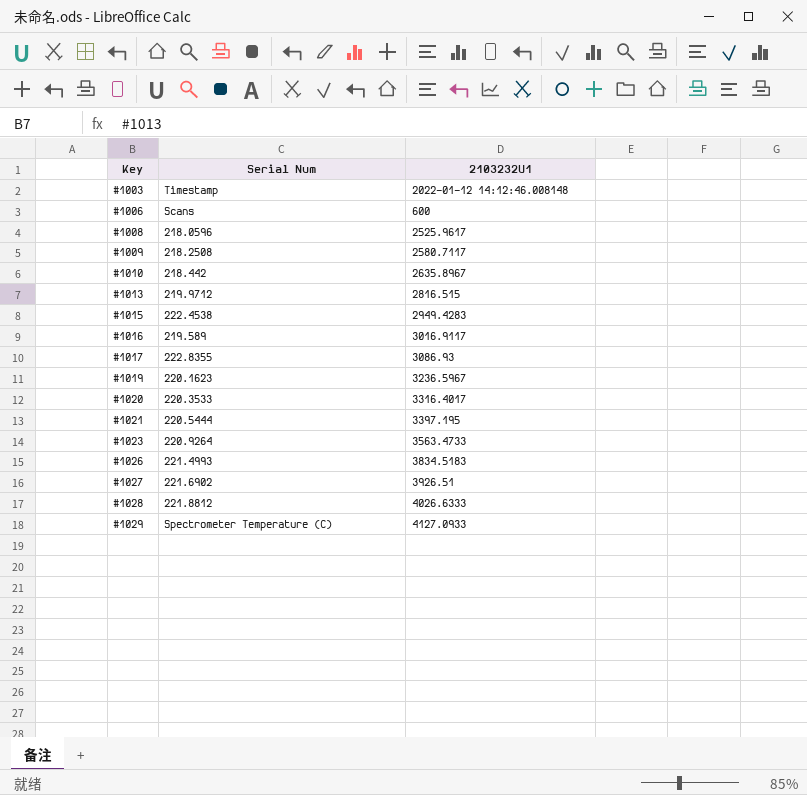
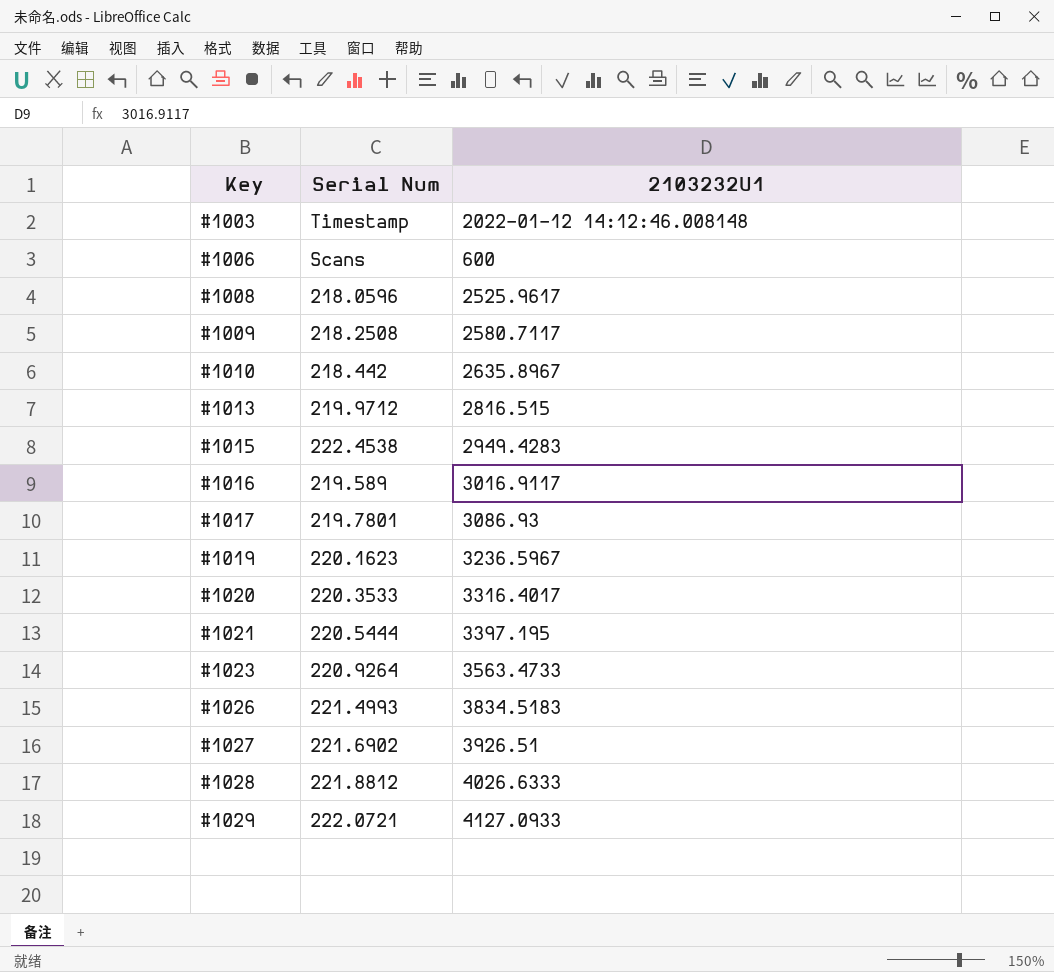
#1017 | Serial Num: 222.8355 -> 219.7801
#1029 | Serial Num: Spectrometer Temperature (C) -> 222.0721

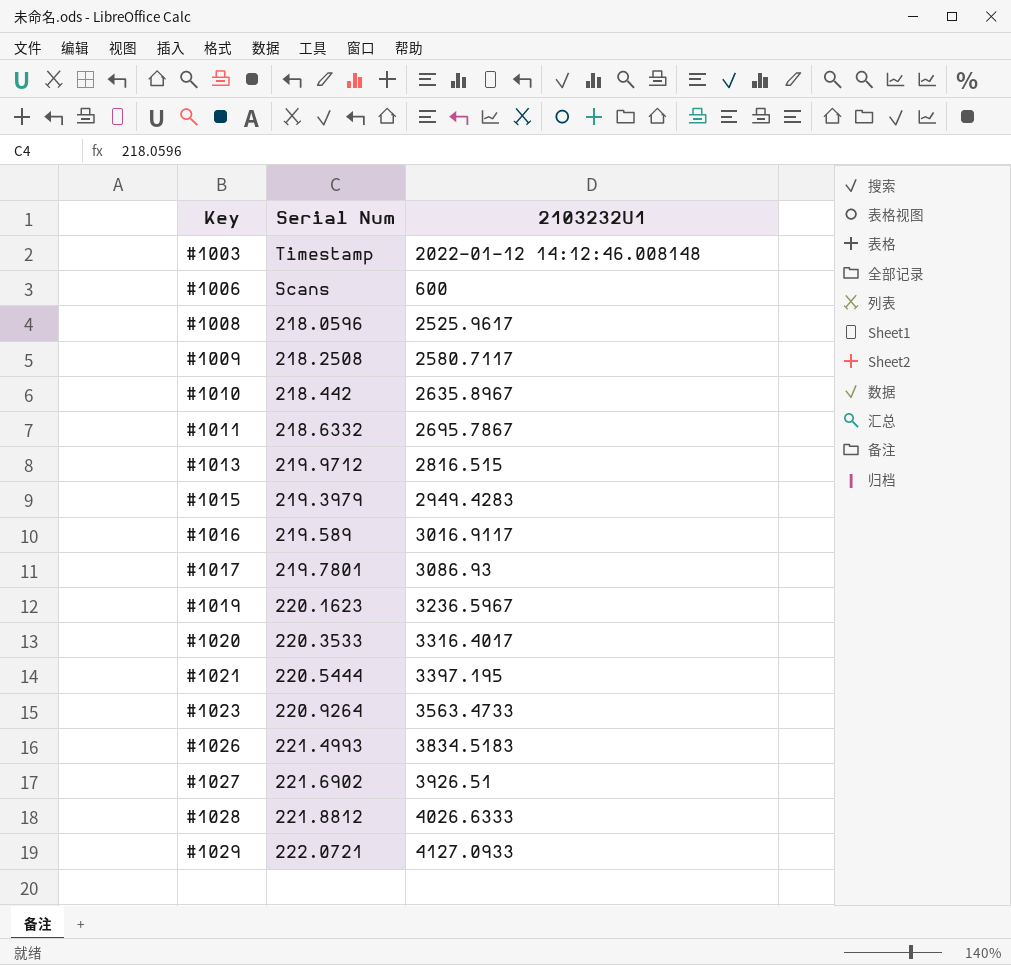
row #1011: none -> 218.6332 | 2695.7867
#1015 | Serial Num: 222.4538 -> 219.3979

